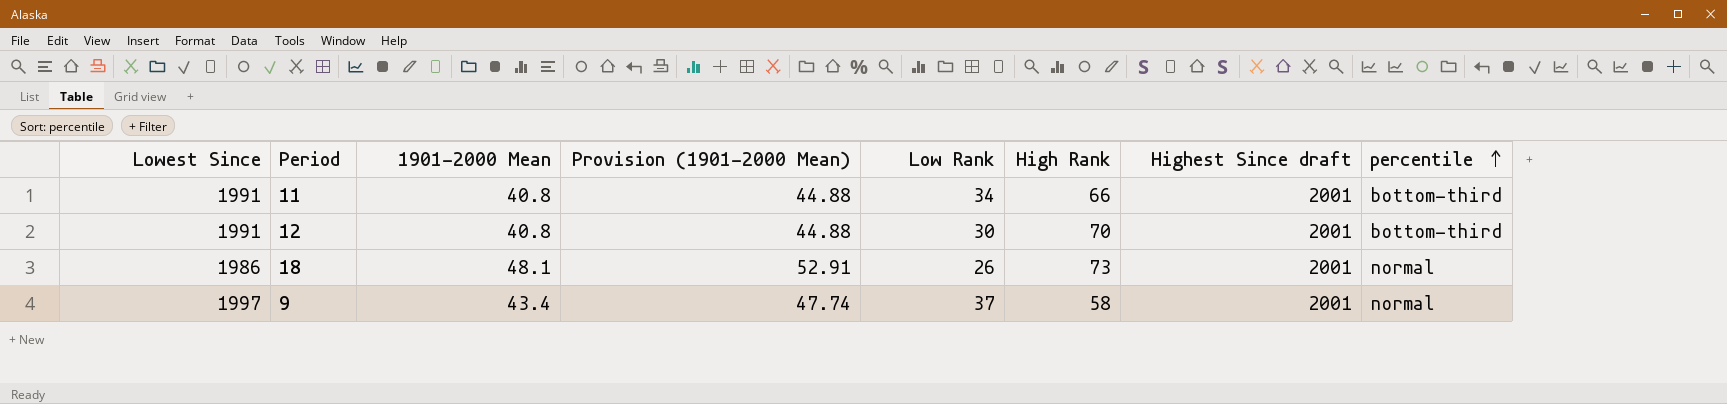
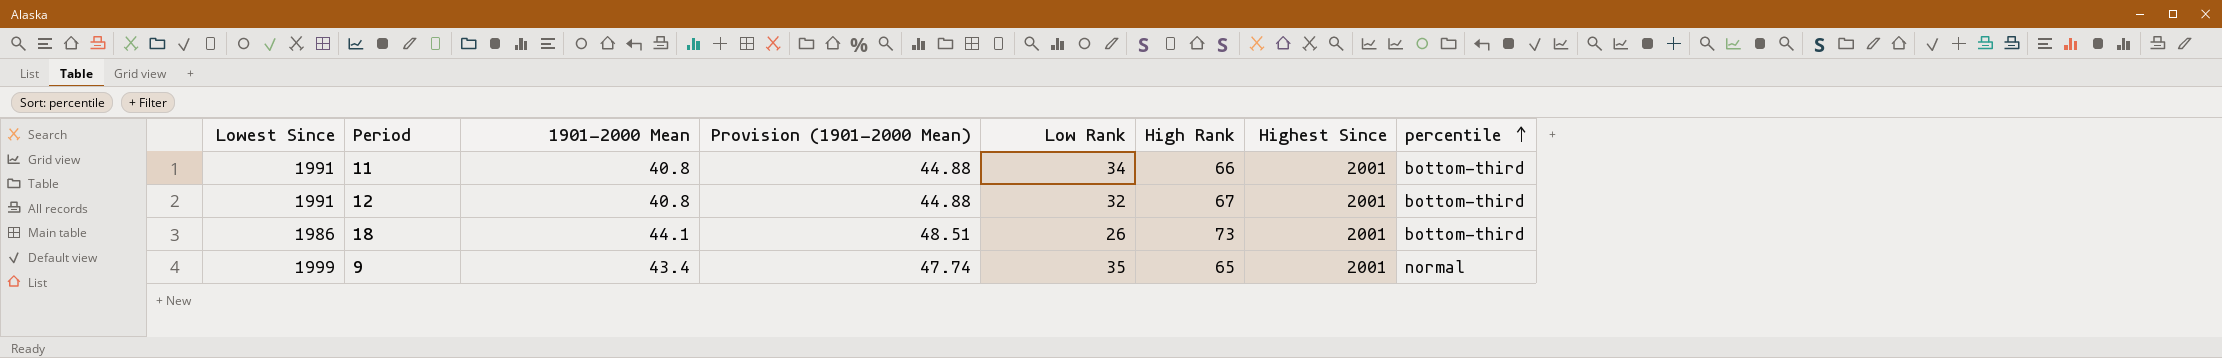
column name: Highest Since draft -> Highest Since
12 | Low Rank: 30 -> 32
12 | High Rank: 70 -> 67
18 | 1901-2000 Mean: 48.1 -> 44.1
18 | Provision (1901-2000 Mean): 52.91 -> 48.51
18 | percentile: normal -> bottom-third
9 | Lowest Since: 1997 -> 1999
9 | Low Rank: 37 -> 35
9 | High Rank: 58 -> 65

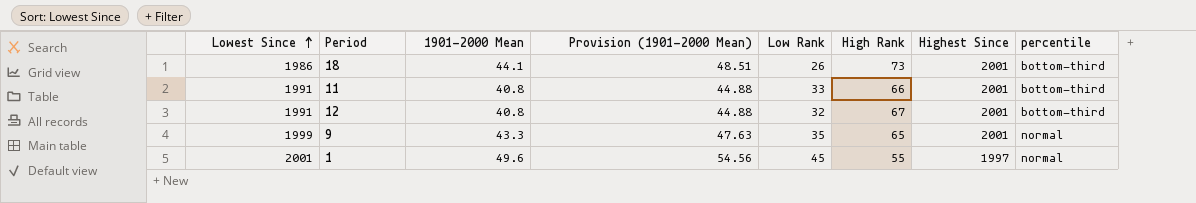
row order: percentile ascending -> Lowest Since ascending
11 | Low Rank: 34 -> 33
9 | 1901-2000 Mean: 43.4 -> 43.3
9 | Provision (1901-2000 Mean): 47.74 -> 47.63
row 1: none -> 2001 | 49.6 | 54.56 | 45 | 55 | 1997 | normal

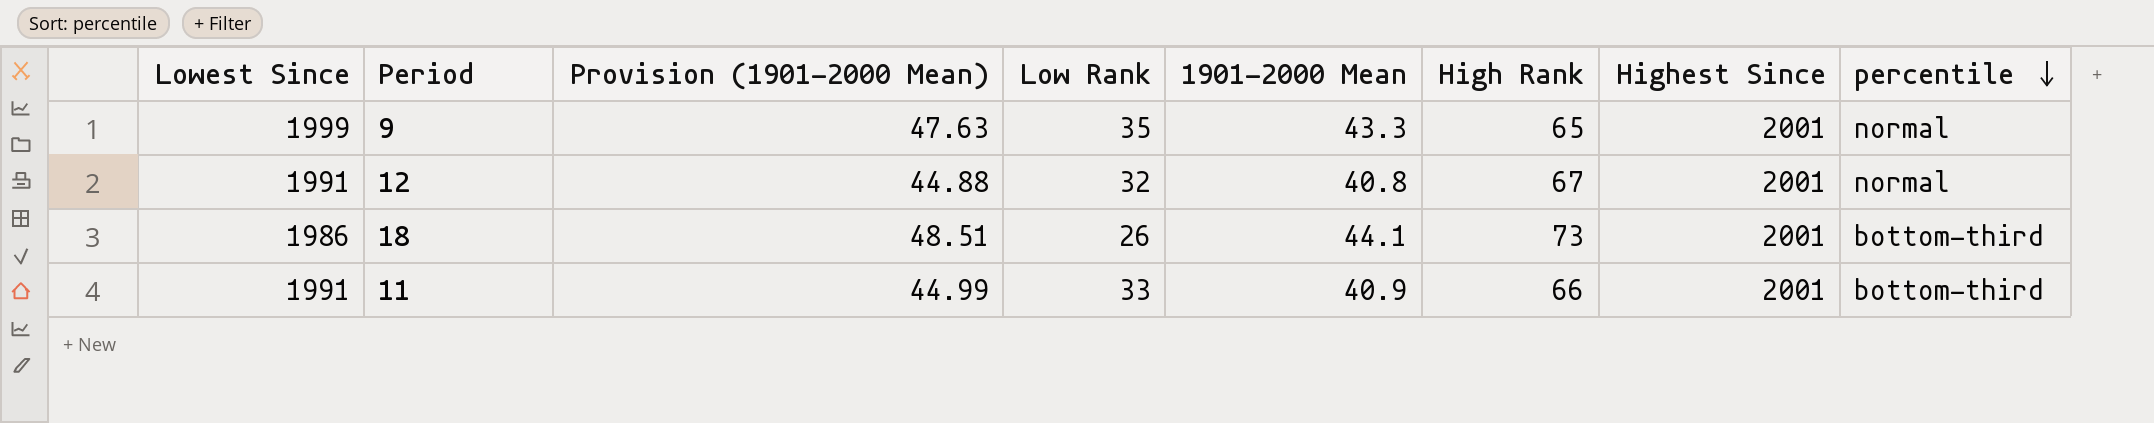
row order: Lowest Since ascending -> percentile descending
column 1901-2000 Mean | position: 3 -> 5
row 1: 2001 | 49.6 | 54.56 | 45 | 55 | 1997 | normal -> none
12 | percentile: bottom-third -> normal
11 | Provision (1901-2000 Mean): 44.88 -> 44.99
11 | 1901-2000 Mean: 40.8 -> 40.9

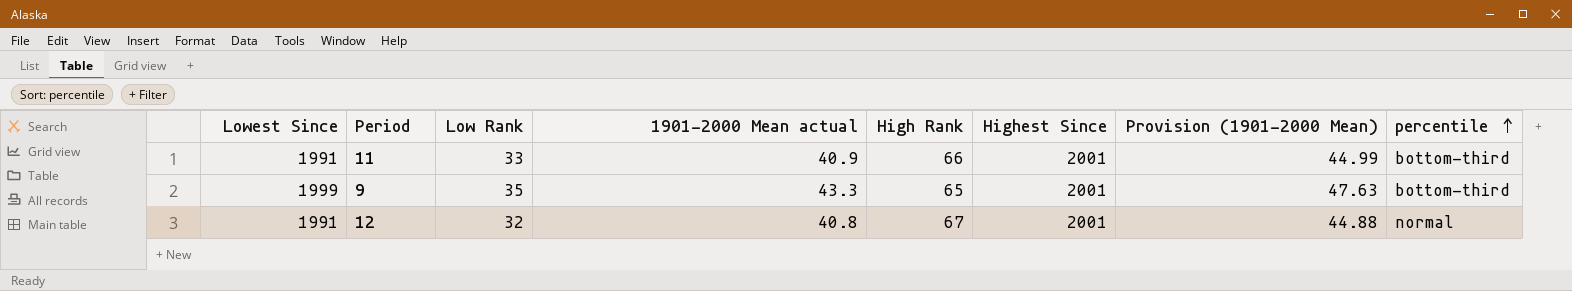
row order: percentile descending -> percentile ascending
column name: 1901-2000 Mean -> 1901-2000 Mean actual
column Provision (1901-2000 Mean) | position: 3 -> 7
row 18: 1986 | 48.51 | 26 | 44.1 | 73 | 2001 | bottom-third -> none
9 | percentile: normal -> bottom-third

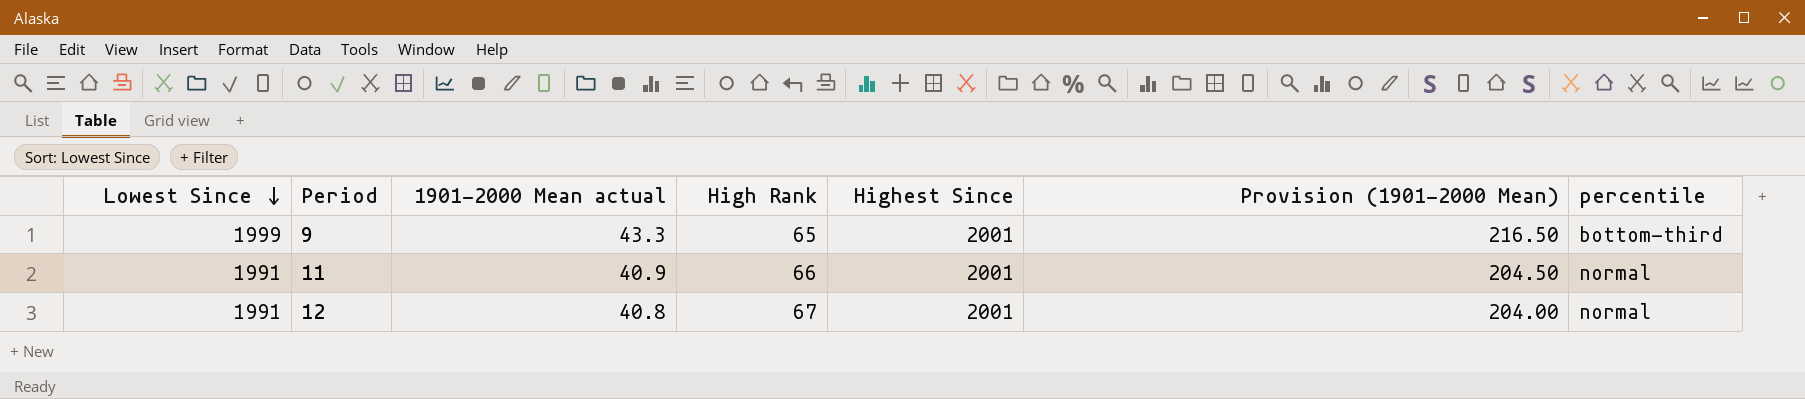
row order: percentile ascending -> Lowest Since descending
column Low Rank | position: 3 -> none
column Provision (1901-2000 Mean) | formula: [1901-2000 Mean actual] * 1.1 -> [1901-2000 Mean actual] * 5
11 | percentile: bottom-third -> normal

